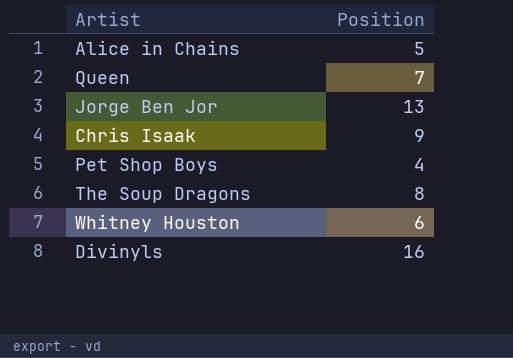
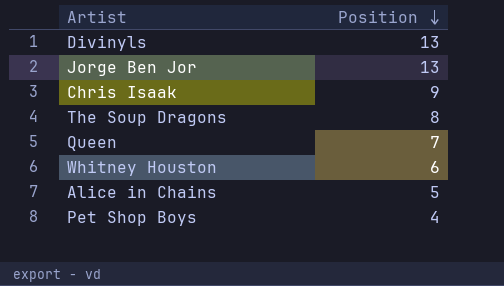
row order: none -> Position descending
Divinyls | Position: 16 -> 13

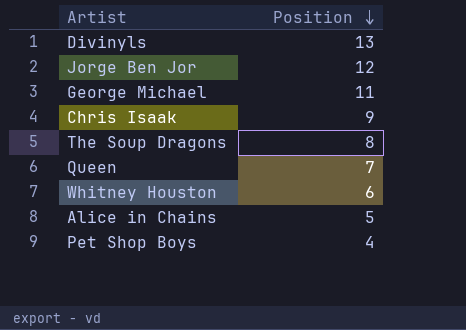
Jorge Ben Jor | Position: 13 -> 12
row George Michael: none -> 11

